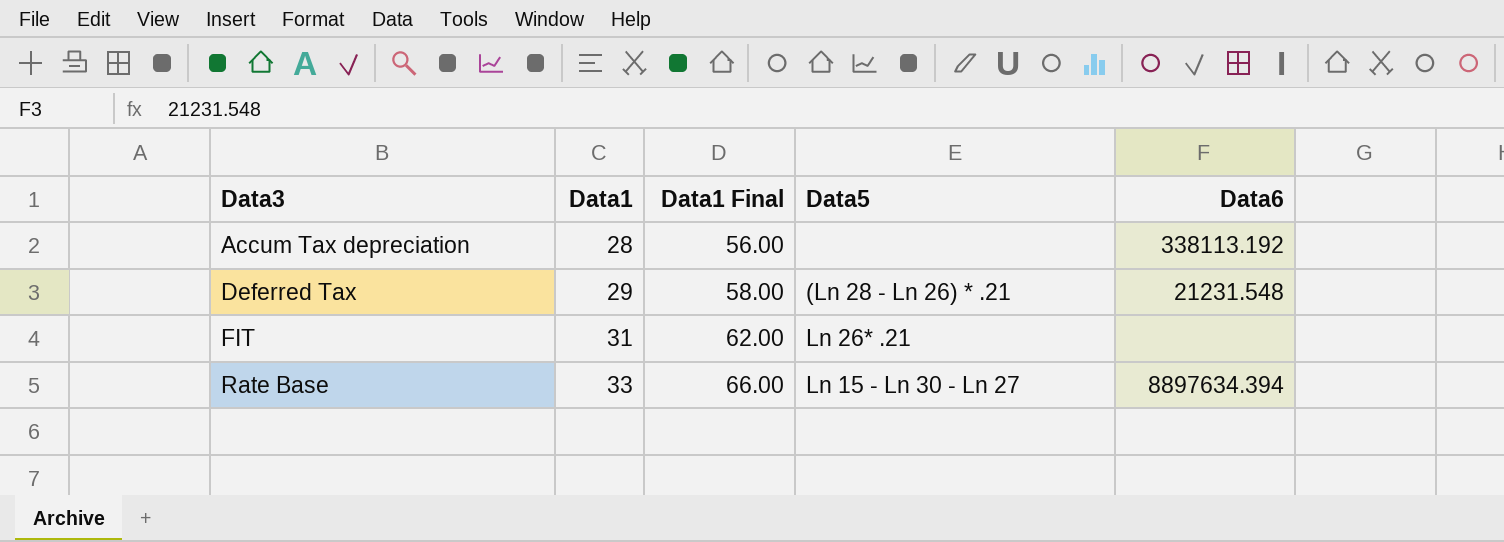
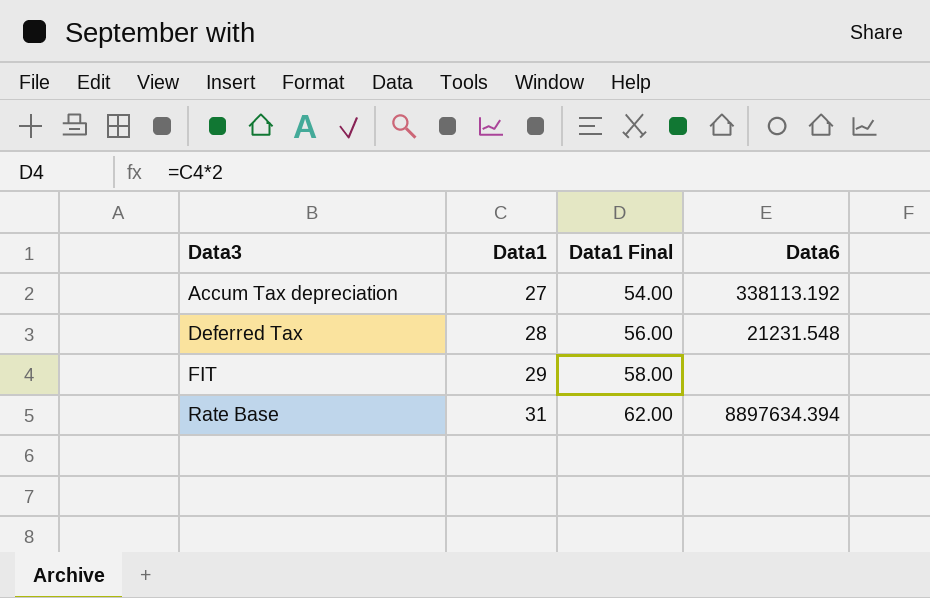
column Data5 | position: 4 -> none
Accum Tax depreciation | Data1: 28 -> 27
Accum Tax depreciation | Data1 Final: 56.00 -> 54.00
Deferred Tax | Data1: 29 -> 28
Deferred Tax | Data1 Final: 58.00 -> 56.00
FIT | Data1: 31 -> 29
FIT | Data1 Final: 62.00 -> 58.00
Rate Base | Data1: 33 -> 31
Rate Base | Data1 Final: 66.00 -> 62.00

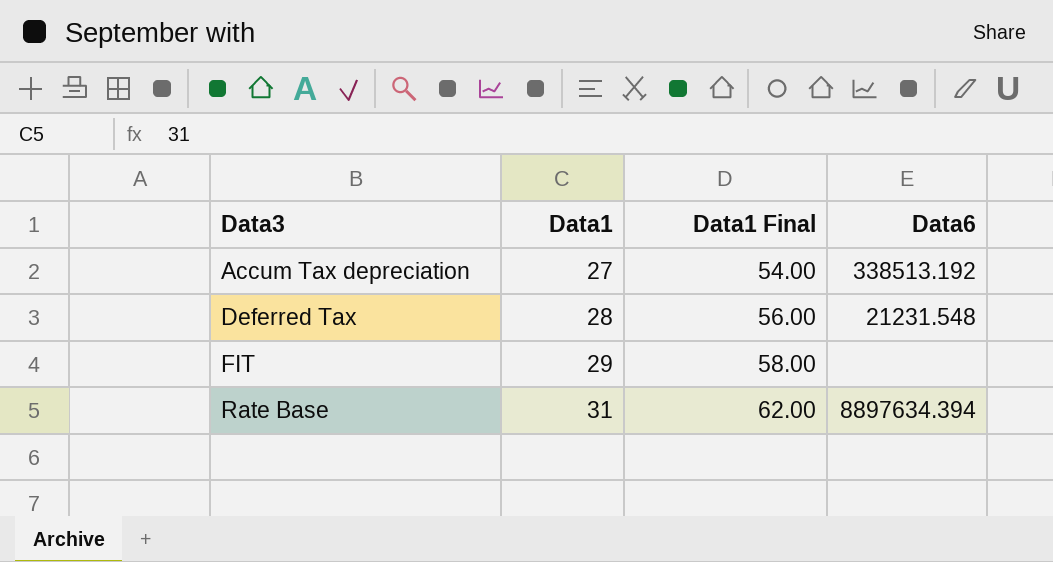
Accum Tax depreciation | Data6: 338113.192 -> 338513.192

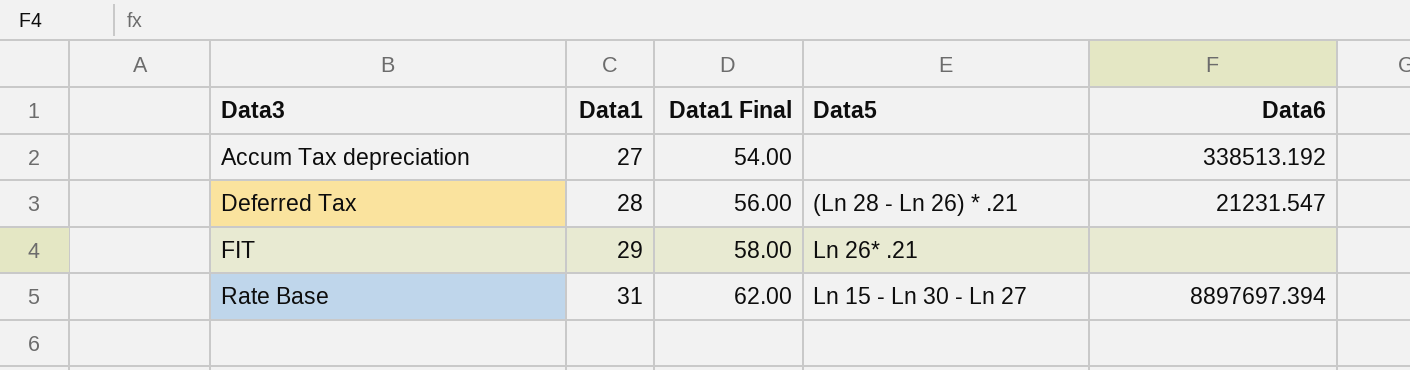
column Data5 | position: none -> 4
Deferred Tax | Data6: 21231.548 -> 21231.547
Rate Base | Data6: 8897634.394 -> 8897697.394

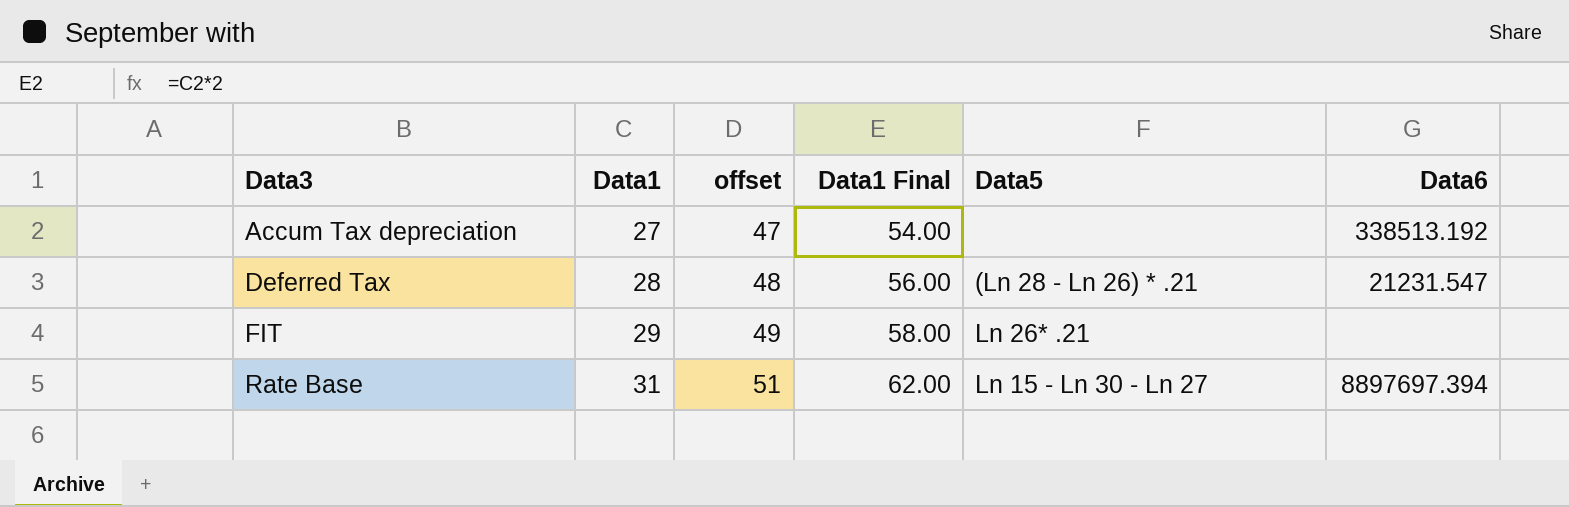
column offset | formula: none -> [Data1] + 20

